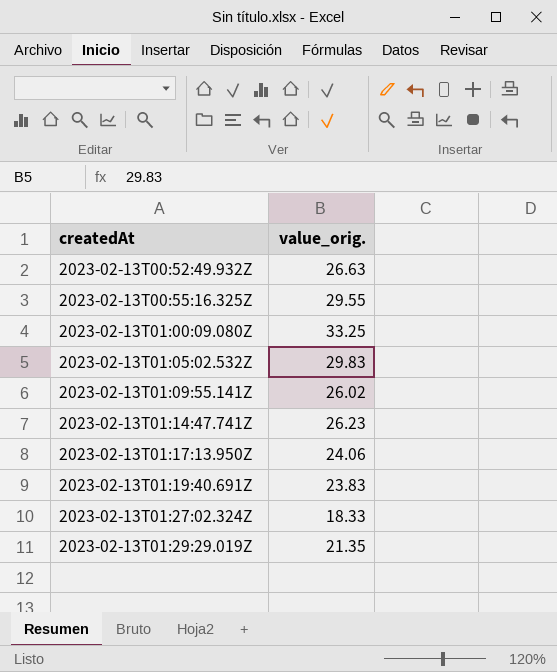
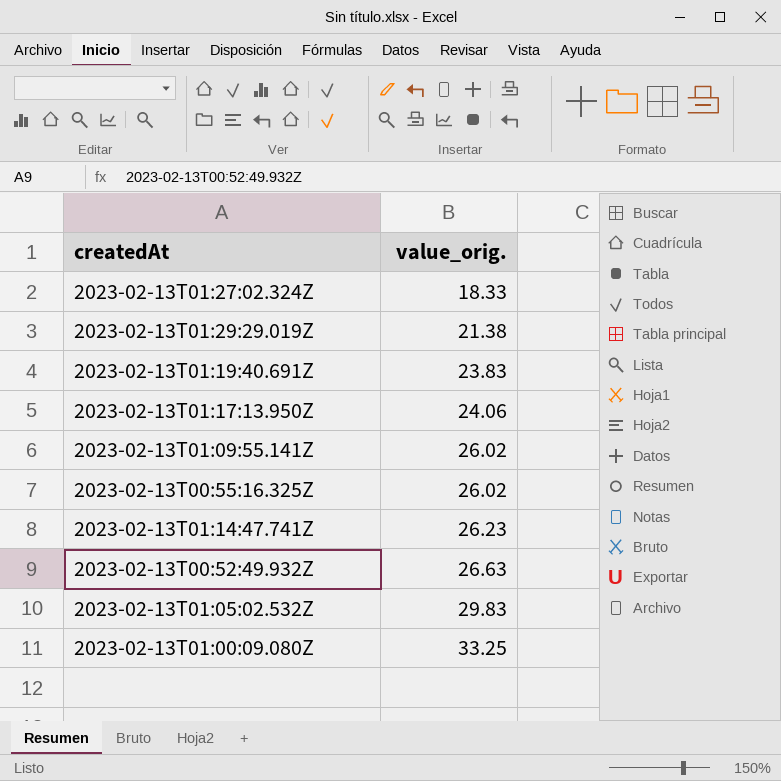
row order: createdAt ascending -> value_orig. ascending
2023-02-13T01:29:29.019Z | value_orig.: 21.35 -> 21.38
2023-02-13T00:55:16.325Z | value_orig.: 29.55 -> 26.02

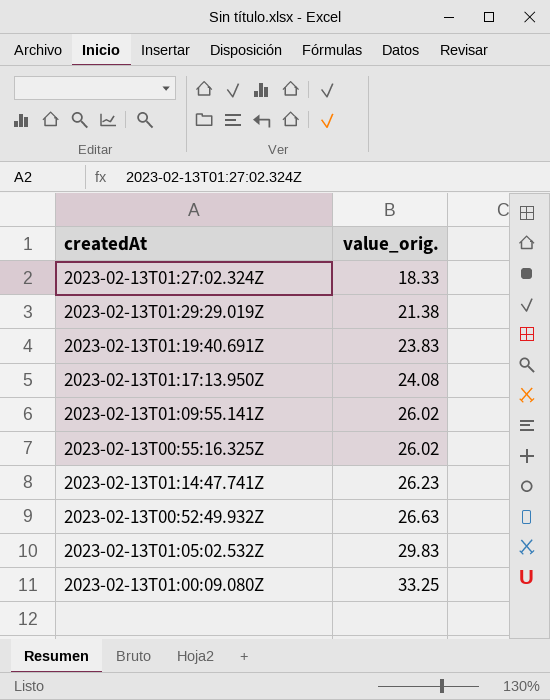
2023-02-13T01:17:13.950Z | value_orig.: 24.06 -> 24.08

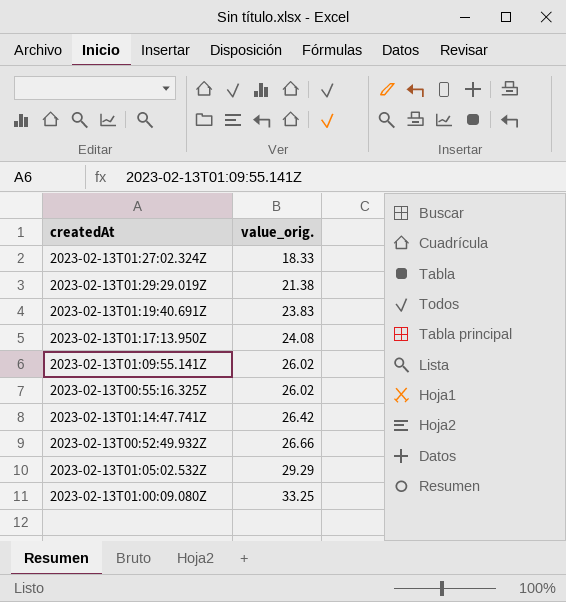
2023-02-13T01:14:47.741Z | value_orig.: 26.23 -> 26.42
2023-02-13T00:52:49.932Z | value_orig.: 26.63 -> 26.66
2023-02-13T01:05:02.532Z | value_orig.: 29.83 -> 29.29

